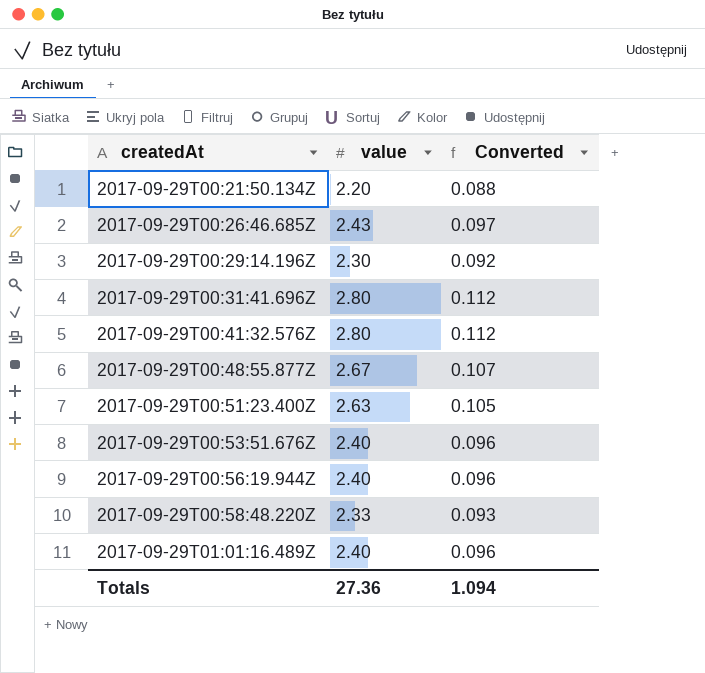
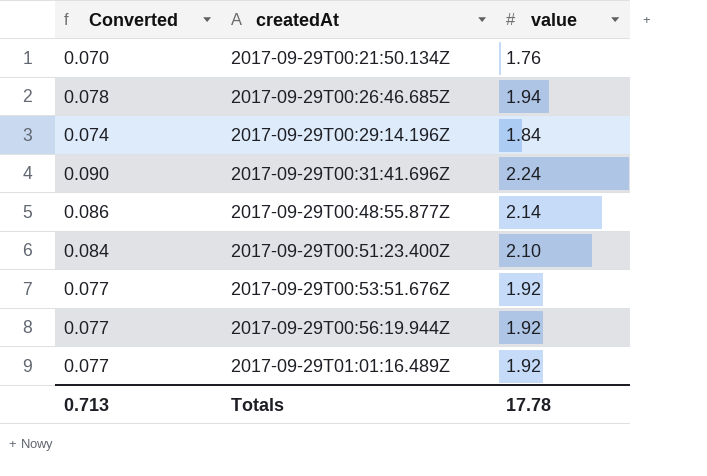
column Converted | position: 3 -> 1
row 2017-09-29T00:41:32.576Z: 2.80 | 0.112 -> none
row 2017-09-29T00:58:48.220Z: 2.33 | 0.093 -> none
2017-09-29T00:21:50.134Z | Converted: 0.088 -> 0.070
2017-09-29T00:21:50.134Z | value: 2.20 -> 1.76
2017-09-29T00:26:46.685Z | Converted: 0.097 -> 0.078
2017-09-29T00:26:46.685Z | value: 2.43 -> 1.94
2017-09-29T00:29:14.196Z | Converted: 0.092 -> 0.074
2017-09-29T00:29:14.196Z | value: 2.30 -> 1.84
2017-09-29T00:31:41.696Z | Converted: 0.112 -> 0.090
2017-09-29T00:31:41.696Z | value: 2.80 -> 2.24
2017-09-29T00:48:55.877Z | Converted: 0.107 -> 0.086
2017-09-29T00:48:55.877Z | value: 2.67 -> 2.14
2017-09-29T00:51:23.400Z | Converted: 0.105 -> 0.084
2017-09-29T00:51:23.400Z | value: 2.63 -> 2.10
2017-09-29T00:53:51.676Z | Converted: 0.096 -> 0.077
2017-09-29T00:53:51.676Z | value: 2.40 -> 1.92
2017-09-29T00:56:19.944Z | Converted: 0.096 -> 0.077
2017-09-29T00:56:19.944Z | value: 2.40 -> 1.92
2017-09-29T01:01:16.489Z | Converted: 0.096 -> 0.077
2017-09-29T01:01:16.489Z | value: 2.40 -> 1.92
Totals | Converted: 1.094 -> 0.713
Totals | value: 27.36 -> 17.78

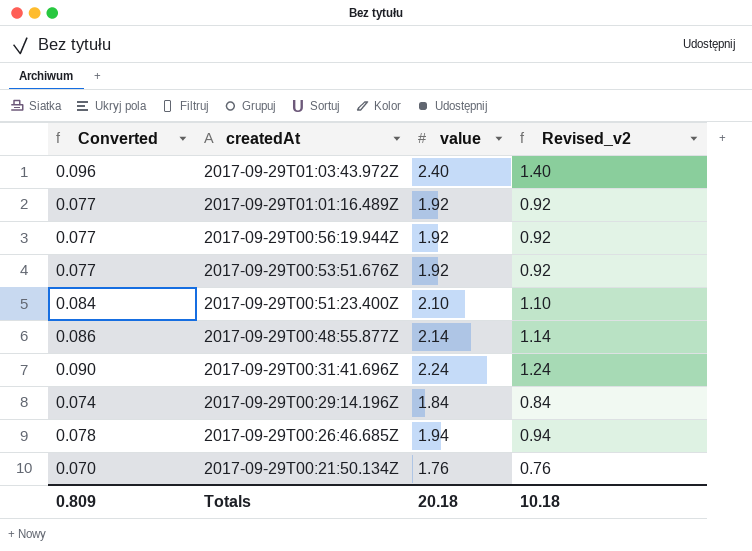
row order: createdAt ascending -> createdAt descending
column Revised_v2 | formula: none -> [value] - 1
row 2017-09-29T01:03:43.972Z: none -> 0.096 | 2.40 | 1.40
Totals | Converted: 0.713 -> 0.809
Totals | value: 17.78 -> 20.18

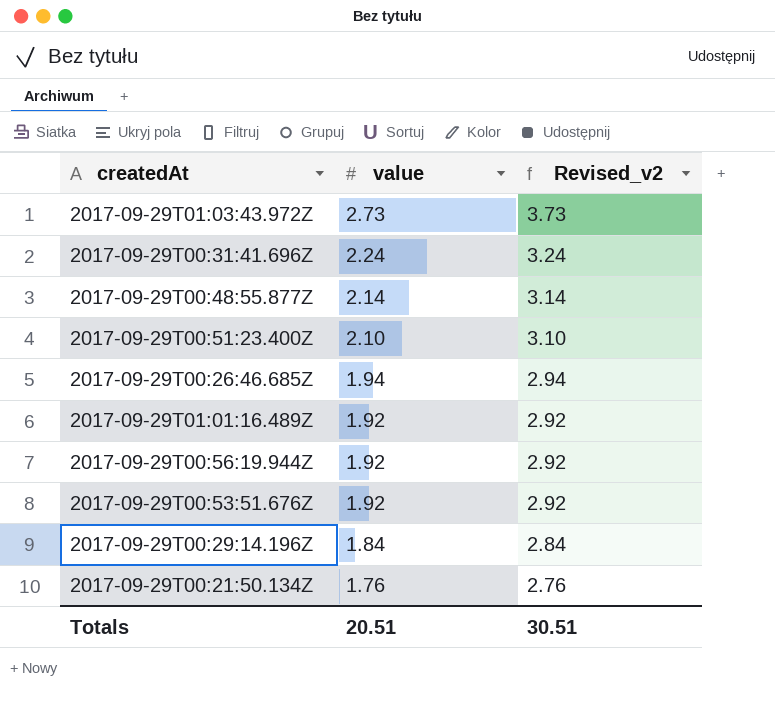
row order: createdAt descending -> value descending
column Converted | formula: [value] * 0.04 -> none
column Revised_v2 | formula: [value] - 1 -> [value] + 1
2017-09-29T01:03:43.972Z | value: 2.40 -> 2.73
Totals | value: 20.18 -> 20.51
Totals | Revised_v2: 10.18 -> 30.51

